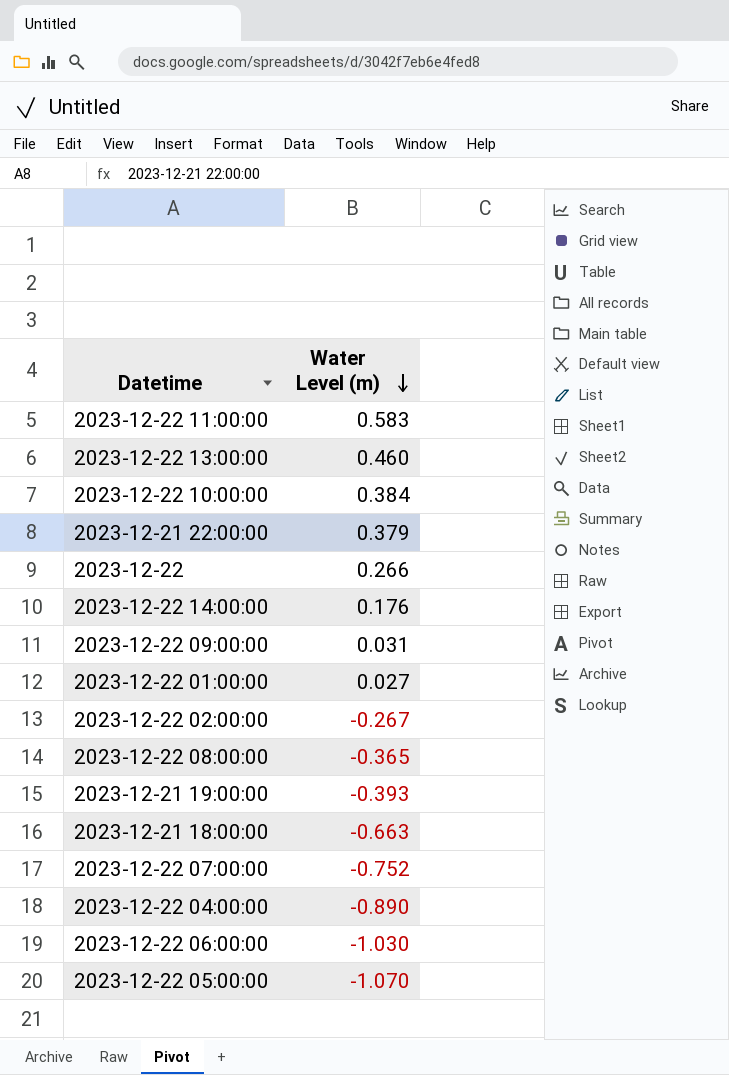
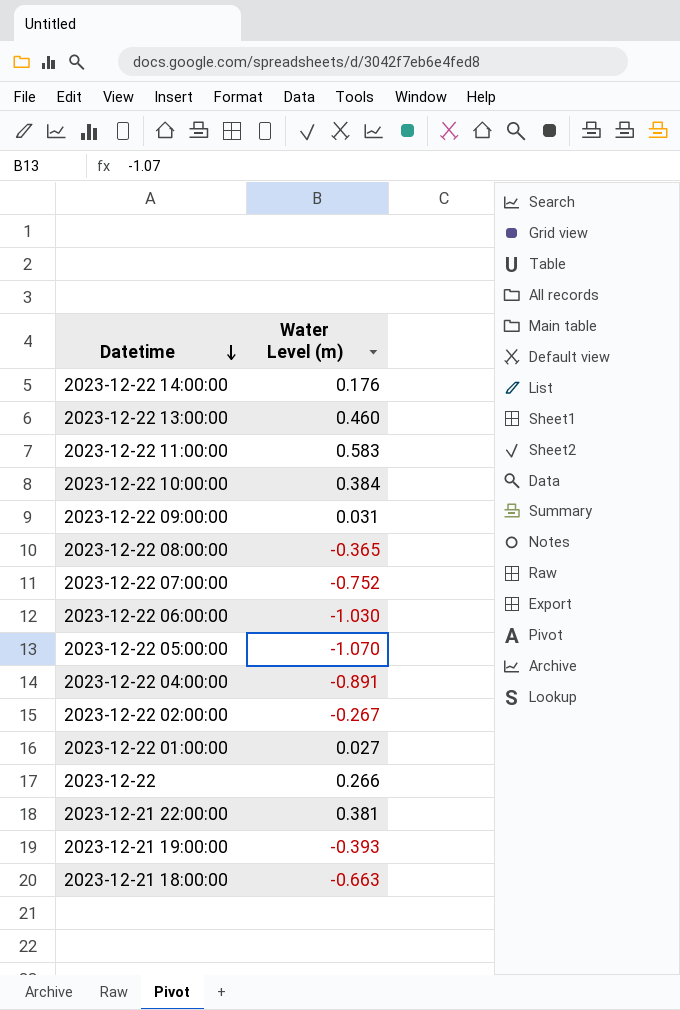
row order: Water Level (m) descending -> Datetime descending
2023-12-22 04:00:00 | Water Level (m): -0.890 -> -0.891
2023-12-21 22:00:00 | Water Level (m): 0.379 -> 0.381

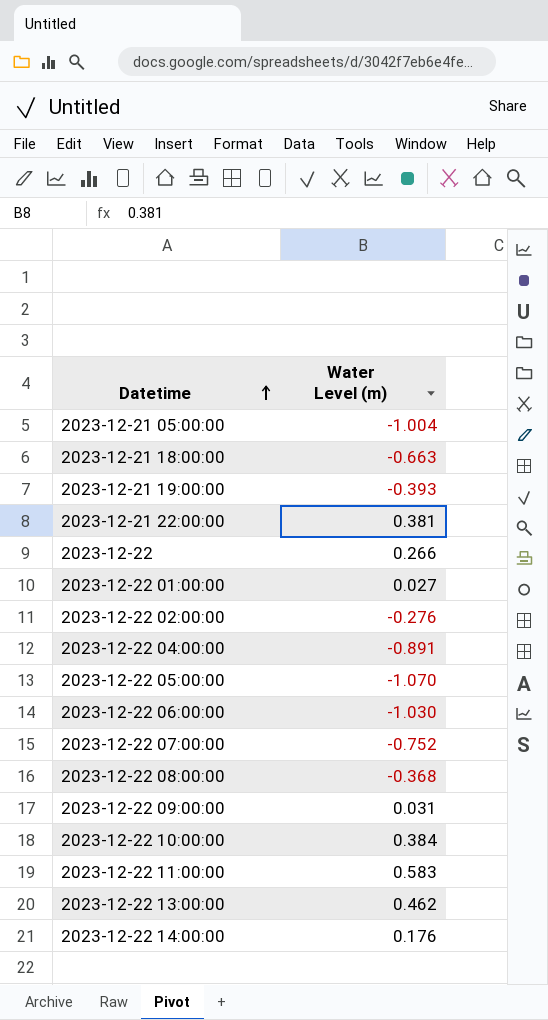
row order: Datetime descending -> Datetime ascending
row 2023-12-21 05:00:00: none -> -1.004
2023-12-22 02:00:00 | Water Level (m): -0.267 -> -0.276
2023-12-22 08:00:00 | Water Level (m): -0.365 -> -0.368
2023-12-22 13:00:00 | Water Level (m): 0.460 -> 0.462

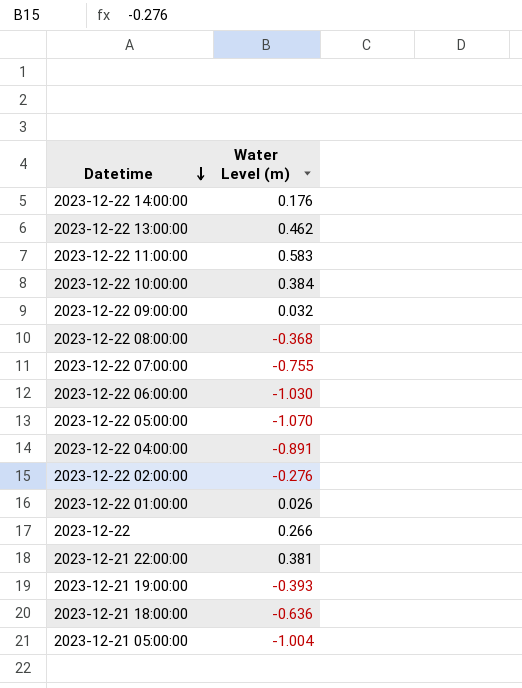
row order: Datetime ascending -> Datetime descending
2023-12-22 09:00:00 | Water Level (m): 0.031 -> 0.032
2023-12-22 07:00:00 | Water Level (m): -0.752 -> -0.755
2023-12-22 01:00:00 | Water Level (m): 0.027 -> 0.026
2023-12-21 18:00:00 | Water Level (m): -0.663 -> -0.636

